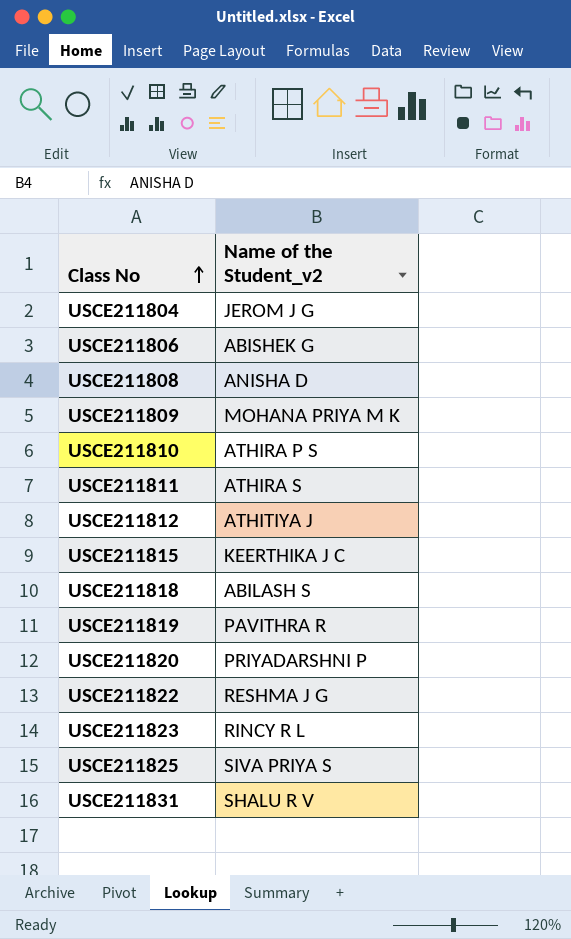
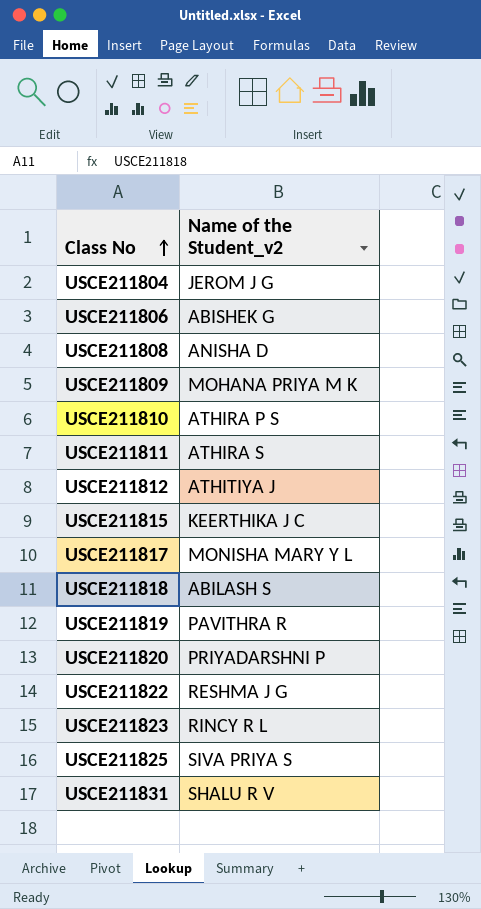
row USCE211817: none -> MONISHA MARY Y L

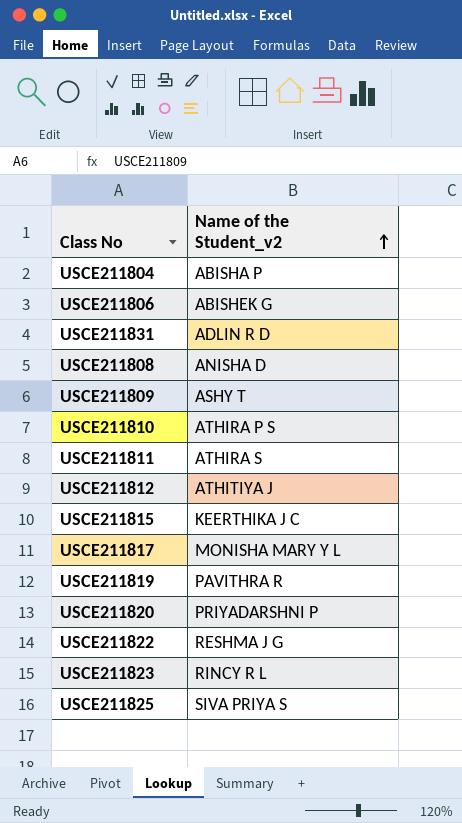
row order: Class No ascending -> Name of the Student_v2 ascending
row USCE211818: ABILASH S -> none
USCE211804 | Name of the Student_v2: JEROM J G -> ABISHA P
USCE211831 | Name of the Student_v2: SHALU R V -> ADLIN R D
USCE211809 | Name of the Student_v2: MOHANA PRIYA M K -> ASHY T

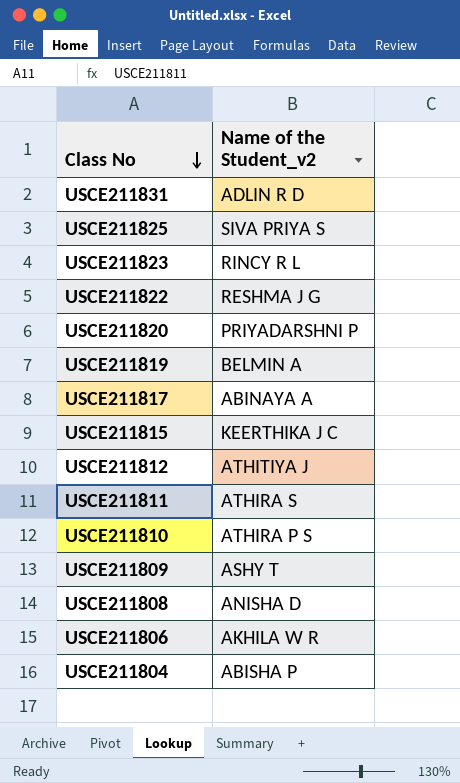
row order: Name of the Student_v2 ascending -> Class No descending
USCE211819 | Name of the Student_v2: PAVITHRA R -> BELMIN A
USCE211817 | Name of the Student_v2: MONISHA MARY Y L -> ABINAYA A
USCE211806 | Name of the Student_v2: ABISHEK G -> AKHILA W R

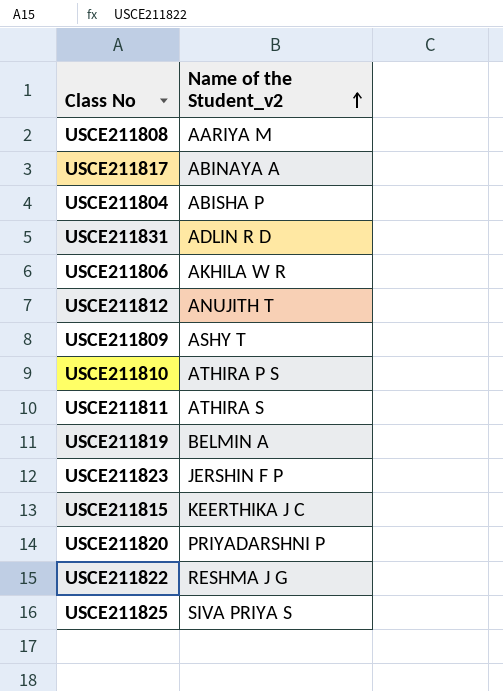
row order: Class No descending -> Name of the Student_v2 ascending
USCE211808 | Name of the Student_v2: ANISHA D -> AARIYA M
USCE211812 | Name of the Student_v2: ATHITIYA J -> ANUJITH T
USCE211823 | Name of the Student_v2: RINCY R L -> JERSHIN F P

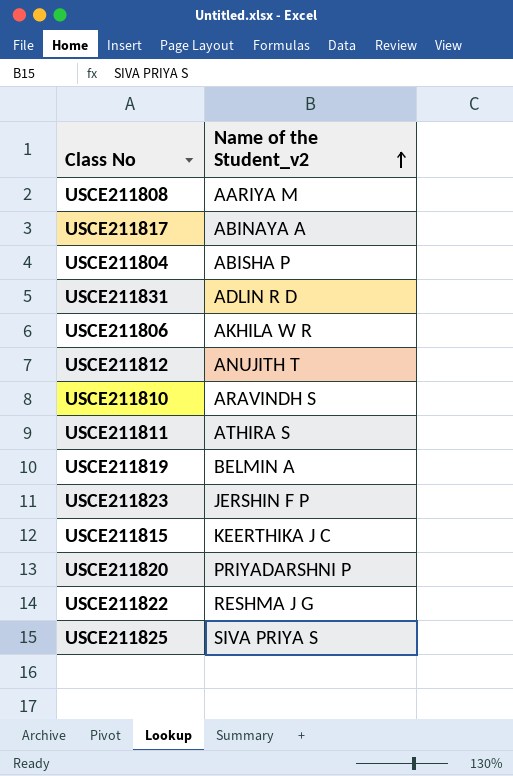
row USCE211809: ASHY T -> none
USCE211810 | Name of the Student_v2: ATHIRA P S -> ARAVINDH S

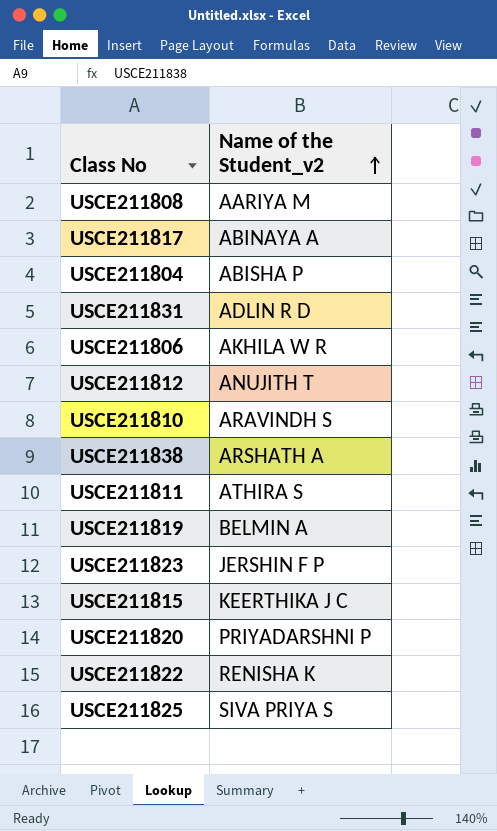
row USCE211838: none -> ARSHATH A
USCE211822 | Name of the Student_v2: RESHMA J G -> RENISHA K

